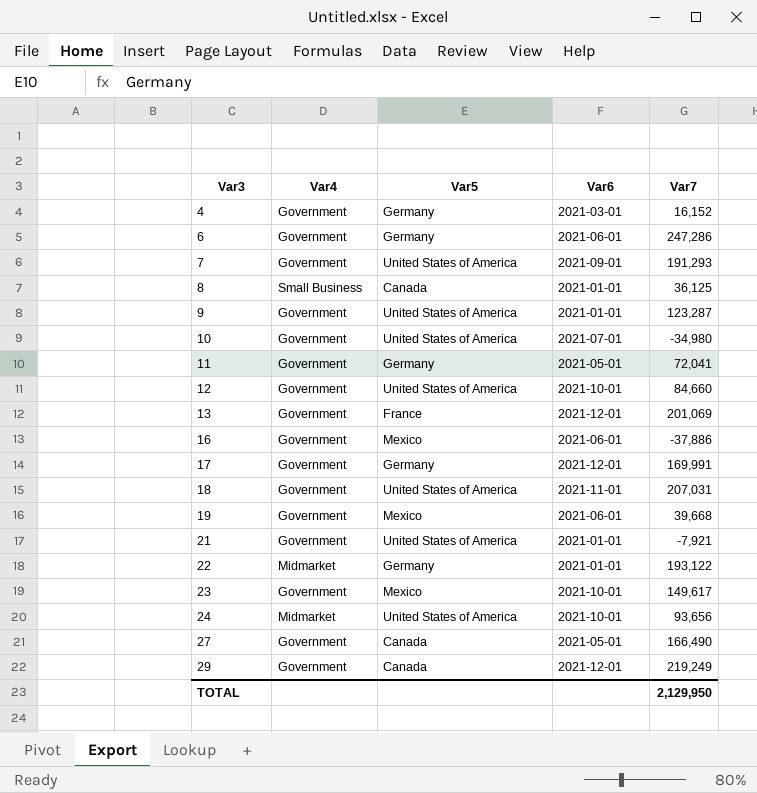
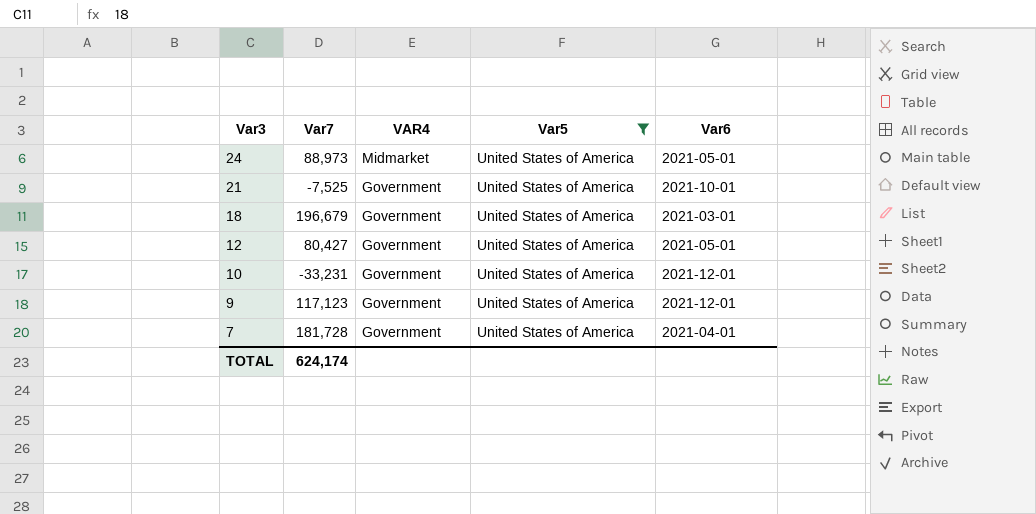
filter: none -> Var5 = United States of America
row order: Var3 ascending -> Var3 descending
column Var7 | position: 5 -> 2
column name: Var4 -> VAR4
24 | Var7: 93,656 -> 88,973
24 | Var6: 2021-10-01 -> 2021-05-01
21 | Var7: -7,921 -> -7,525
21 | Var6: 2021-01-01 -> 2021-10-01
18 | Var7: 207,031 -> 196,679
18 | Var6: 2021-11-01 -> 2021-03-01
12 | Var7: 84,660 -> 80,427
12 | Var6: 2021-10-01 -> 2021-05-01
10 | Var7: -34,980 -> -33,231
10 | Var6: 2021-07-01 -> 2021-12-01
9 | Var7: 123,287 -> 117,123
9 | Var6: 2021-01-01 -> 2021-12-01
7 | Var7: 191,293 -> 181,728
7 | Var6: 2021-09-01 -> 2021-04-01
TOTAL | Var7: 2,129,950 -> 624,174

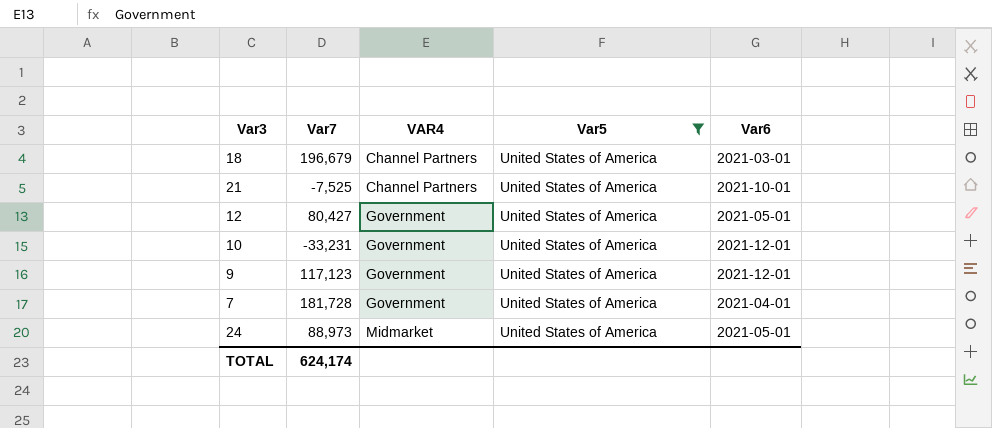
row order: Var3 descending -> VAR4 ascending
18 | VAR4: Government -> Channel Partners
21 | VAR4: Government -> Channel Partners

